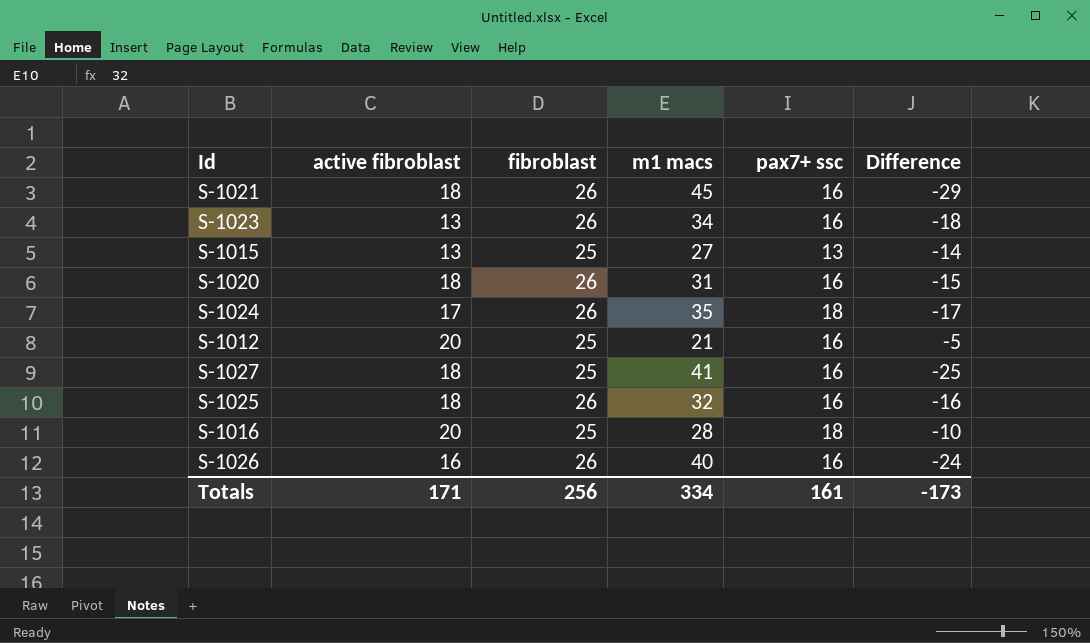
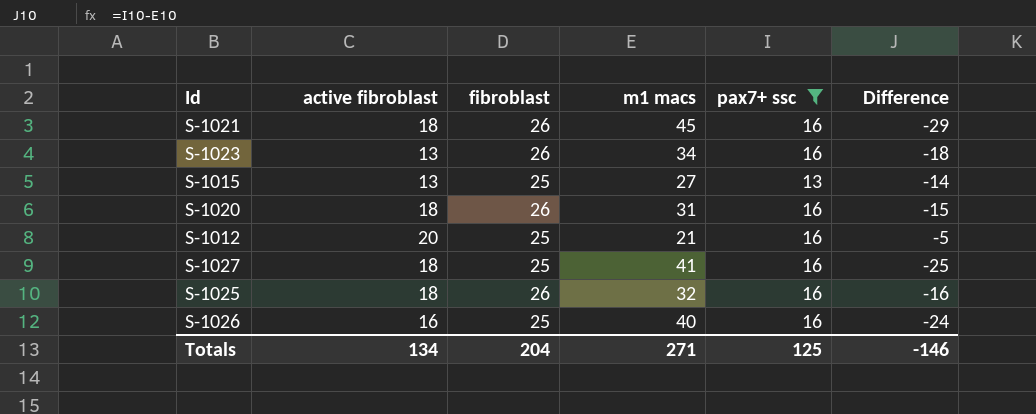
filter: none -> pax7+ ssc != 18
S-1026 | fibroblast: 26 -> 25
Totals | active fibroblast: 171 -> 134
Totals | fibroblast: 256 -> 204
Totals | m1 macs: 334 -> 271
Totals | pax7+ ssc: 161 -> 125
Totals | Difference: -173 -> -146

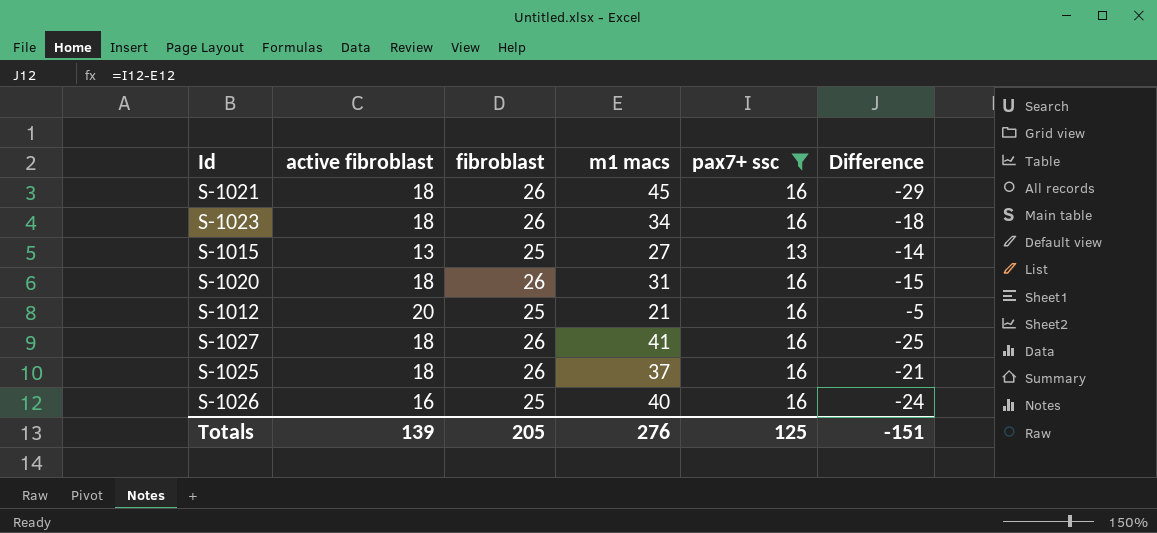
S-1023 | active fibroblast: 13 -> 18
S-1027 | fibroblast: 25 -> 26
S-1025 | m1 macs: 32 -> 37
S-1025 | Difference: -16 -> -21
Totals | active fibroblast: 134 -> 139
Totals | fibroblast: 204 -> 205
Totals | m1 macs: 271 -> 276
Totals | Difference: -146 -> -151

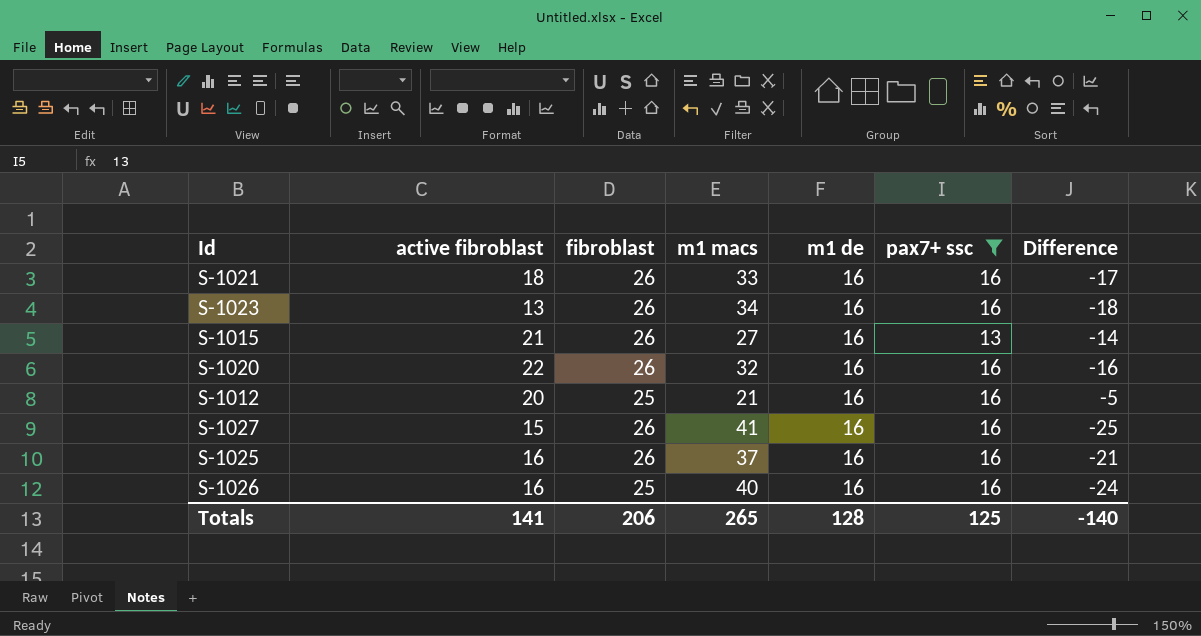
column m1 de | position: none -> 5
S-1021 | m1 macs: 45 -> 33
S-1021 | Difference: -29 -> -17
S-1023 | active fibroblast: 18 -> 13
S-1015 | active fibroblast: 13 -> 21
S-1015 | fibroblast: 25 -> 26
S-1020 | active fibroblast: 18 -> 22
S-1020 | m1 macs: 31 -> 32
S-1020 | Difference: -15 -> -16
S-1027 | active fibroblast: 18 -> 15
S-1025 | active fibroblast: 18 -> 16
Totals | active fibroblast: 139 -> 141
Totals | fibroblast: 205 -> 206
Totals | m1 macs: 276 -> 265
Totals | Difference: -151 -> -140

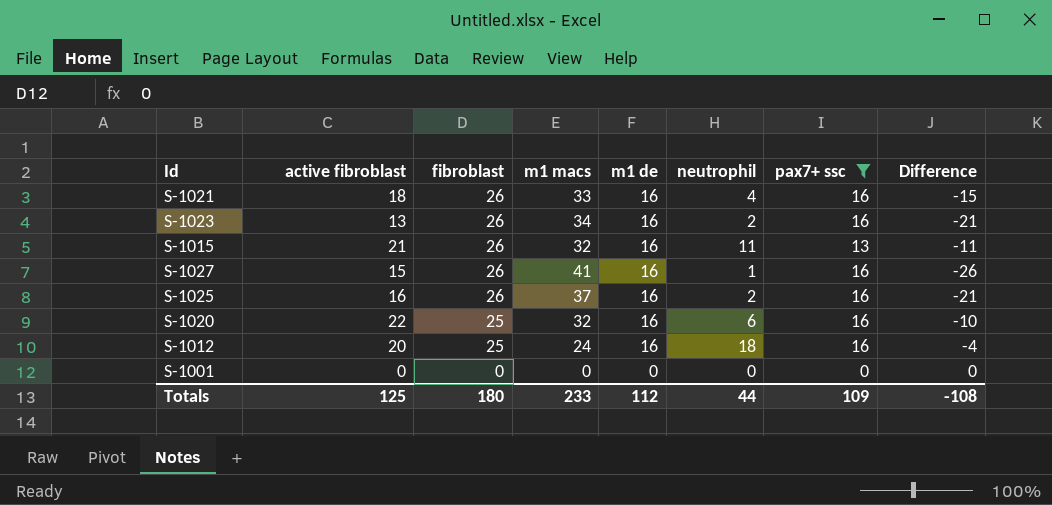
row order: none -> fibroblast descending
column neutrophil | position: none -> 6
column Difference | formula: [pax7+ ssc] - [m1 macs] -> [active fibroblast] - [m1 macs]
row S-1026: 16 | 25 | 40 | 16 | 16 | -24 -> none
S-1015 | m1 macs: 27 -> 32
S-1020 | fibroblast: 26 -> 25
S-1012 | m1 macs: 21 -> 24
row S-1001: none -> 0 | 0 | 0 | 0 | 0 | 0 | 0
Totals | active fibroblast: 141 -> 125
Totals | fibroblast: 206 -> 180
Totals | m1 macs: 265 -> 233
Totals | m1 de: 128 -> 112
Totals | pax7+ ssc: 125 -> 109
Totals | Difference: -140 -> -108

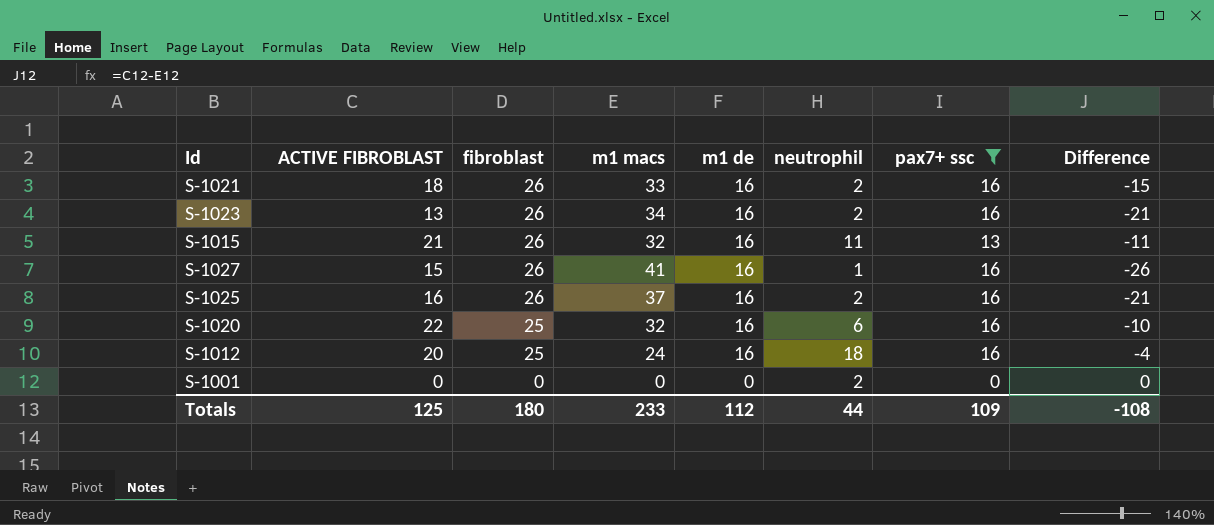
column name: active fibroblast -> ACTIVE FIBROBLAST
S-1021 | neutrophil: 4 -> 2
S-1001 | neutrophil: 0 -> 2

